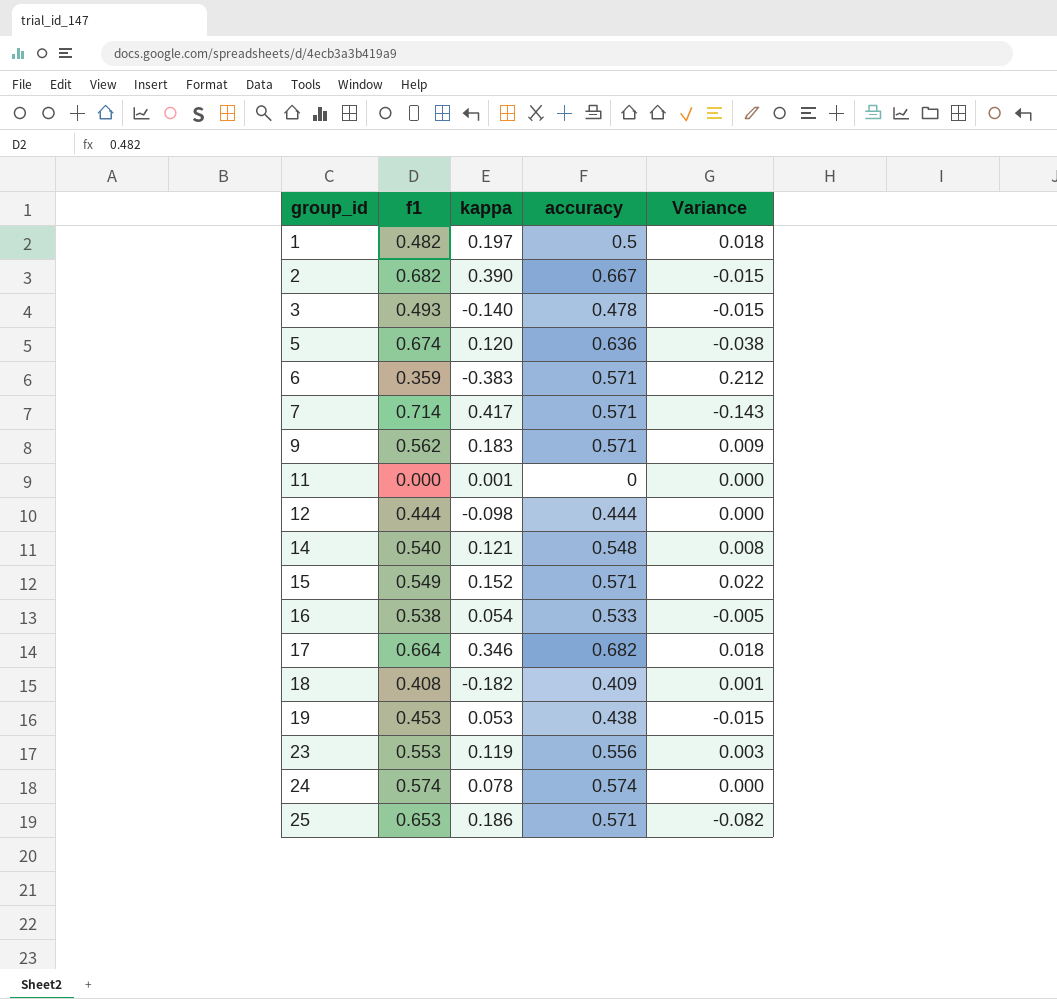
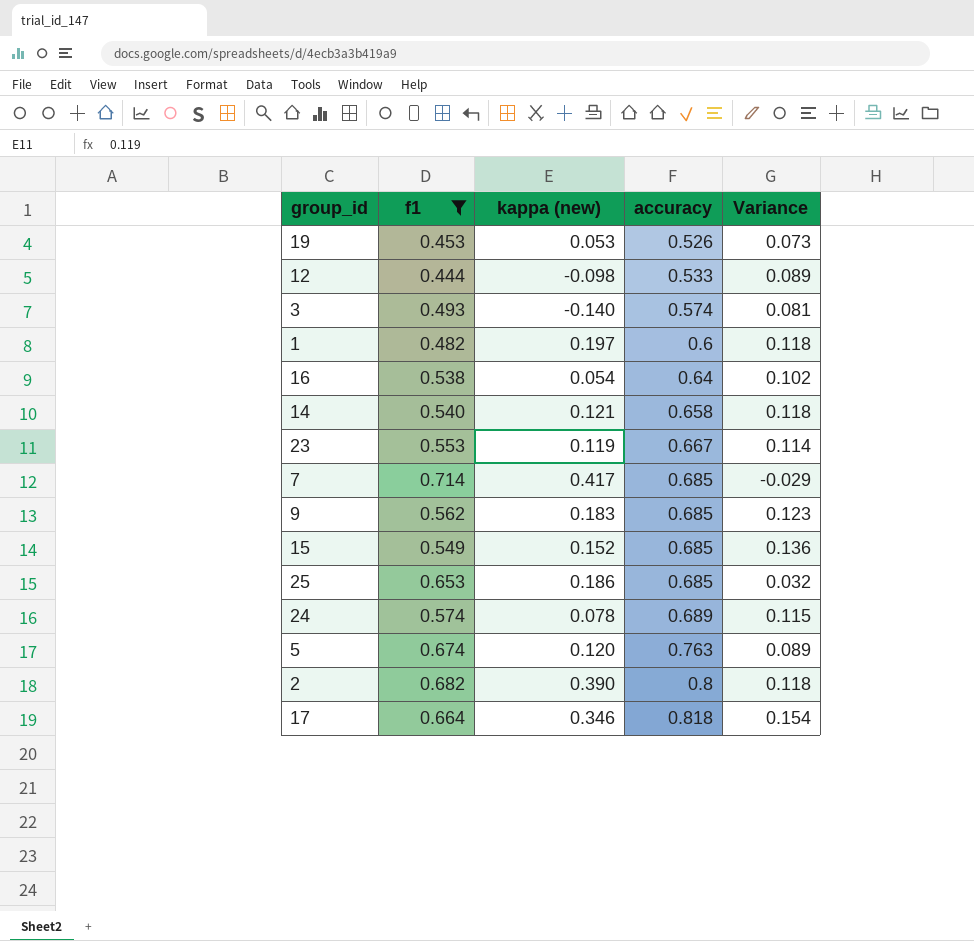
filter: none -> f1 >= 0.444
row order: group_id ascending -> accuracy ascending
column name: kappa -> kappa (new)
19 | accuracy: 0.438 -> 0.526
19 | Variance: -0.015 -> 0.073
12 | accuracy: 0.444 -> 0.533
12 | Variance: 0.000 -> 0.089
3 | accuracy: 0.478 -> 0.574
3 | Variance: -0.015 -> 0.081
1 | accuracy: 0.5 -> 0.6
1 | Variance: 0.018 -> 0.118
16 | accuracy: 0.533 -> 0.64
16 | Variance: -0.005 -> 0.102
14 | accuracy: 0.548 -> 0.658
14 | Variance: 0.008 -> 0.118
23 | accuracy: 0.556 -> 0.667
23 | Variance: 0.003 -> 0.114
7 | accuracy: 0.571 -> 0.685
7 | Variance: -0.143 -> -0.029
9 | accuracy: 0.571 -> 0.685
9 | Variance: 0.009 -> 0.123
15 | accuracy: 0.571 -> 0.685
15 | Variance: 0.022 -> 0.136
25 | accuracy: 0.571 -> 0.685
25 | Variance: -0.082 -> 0.032
24 | accuracy: 0.574 -> 0.689
24 | Variance: 0.000 -> 0.115
5 | accuracy: 0.636 -> 0.763
5 | Variance: -0.038 -> 0.089
2 | accuracy: 0.667 -> 0.8
2 | Variance: -0.015 -> 0.118
17 | accuracy: 0.682 -> 0.818
17 | Variance: 0.018 -> 0.154

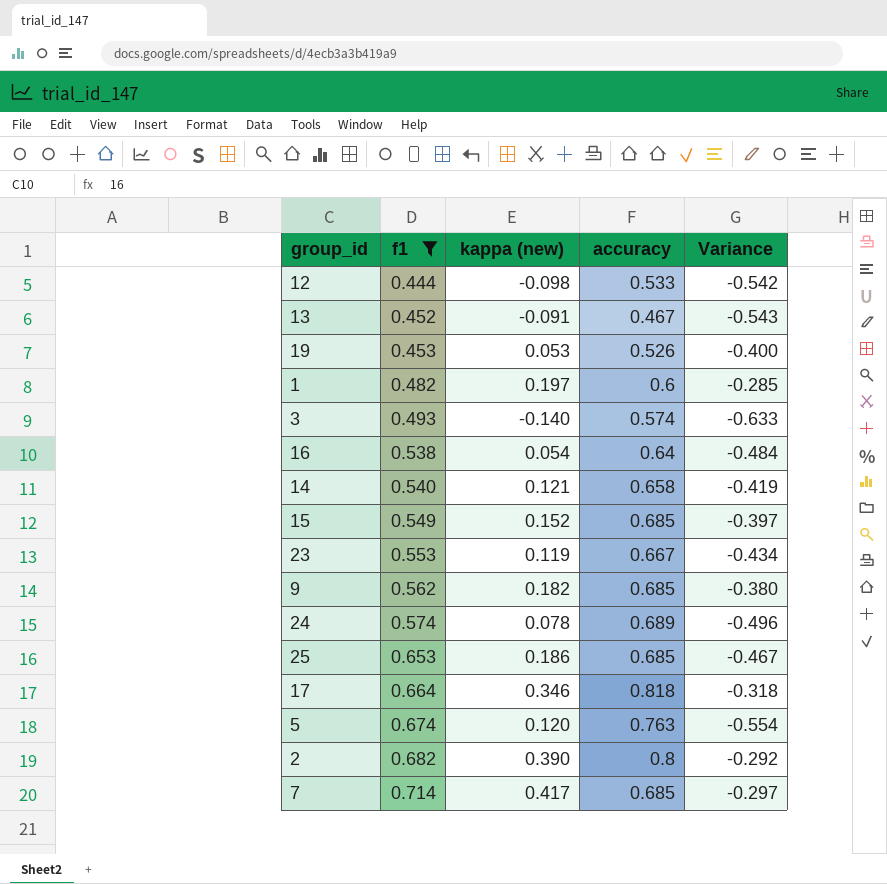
row order: accuracy ascending -> f1 ascending
column Variance | formula: [accuracy] - [f1] -> [kappa (new)] - [f1]
row 13: none -> 0.452 | -0.091 | 0.467 | -0.543
9 | kappa (new): 0.183 -> 0.182

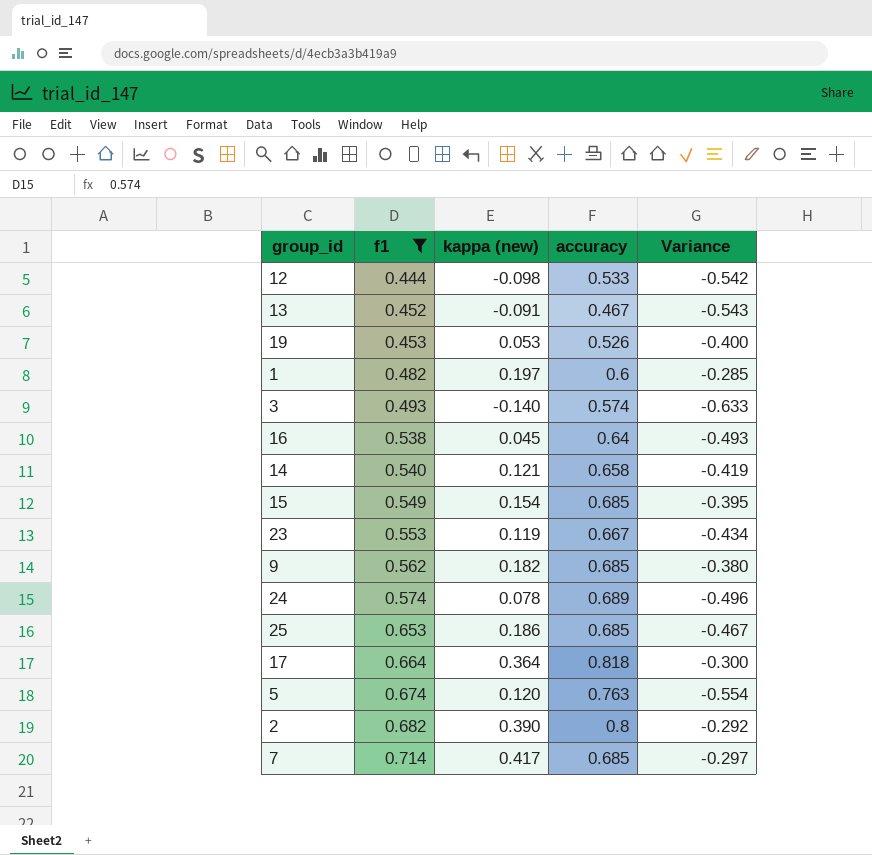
16 | kappa (new): 0.054 -> 0.045
16 | Variance: -0.484 -> -0.493
15 | kappa (new): 0.152 -> 0.154
15 | Variance: -0.397 -> -0.395
17 | kappa (new): 0.346 -> 0.364
17 | Variance: -0.318 -> -0.300

